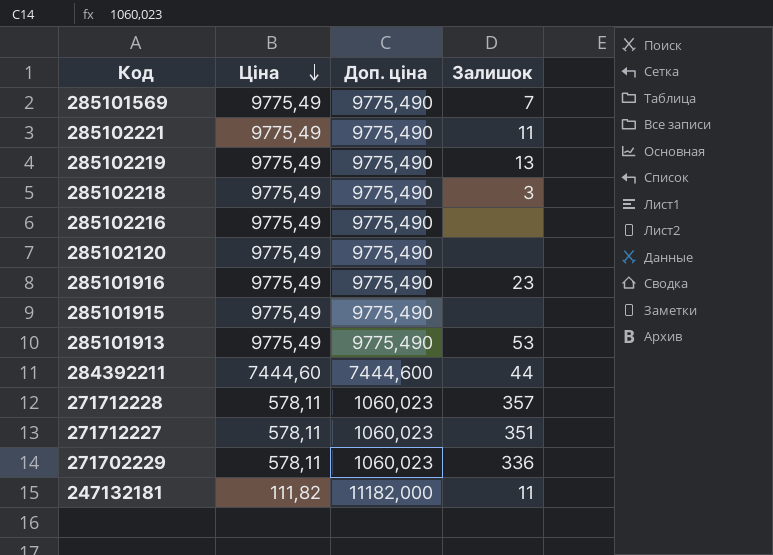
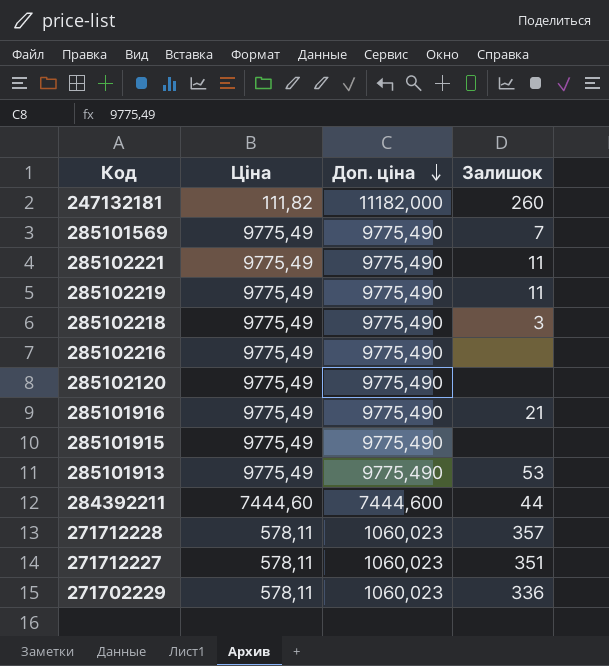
row order: Ціна descending -> Доп. ціна descending
247132181 | Залишок: 11 -> 260
285102219 | Залишок: 13 -> 11
285101916 | Залишок: 23 -> 21

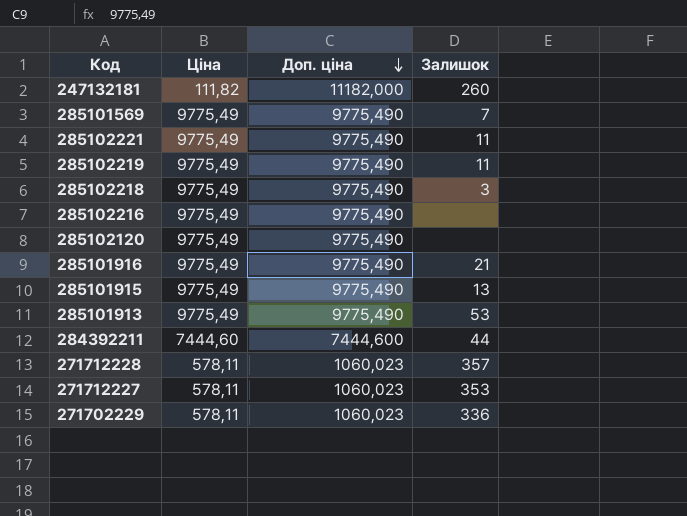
285101915 | Залишок: none -> 13
271712227 | Залишок: 351 -> 353

